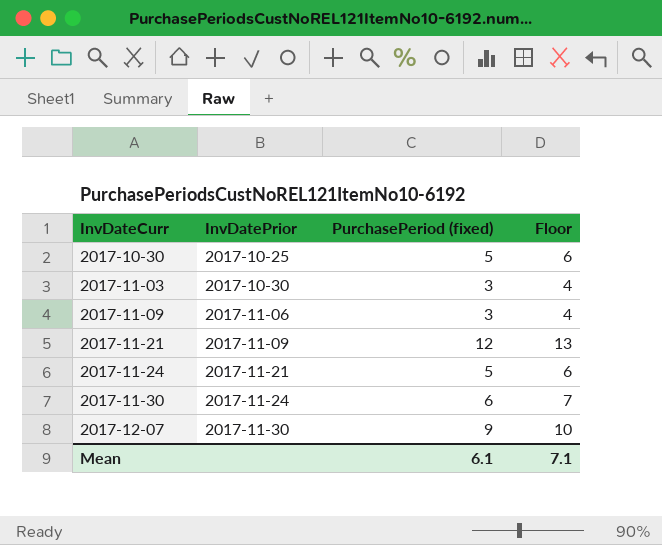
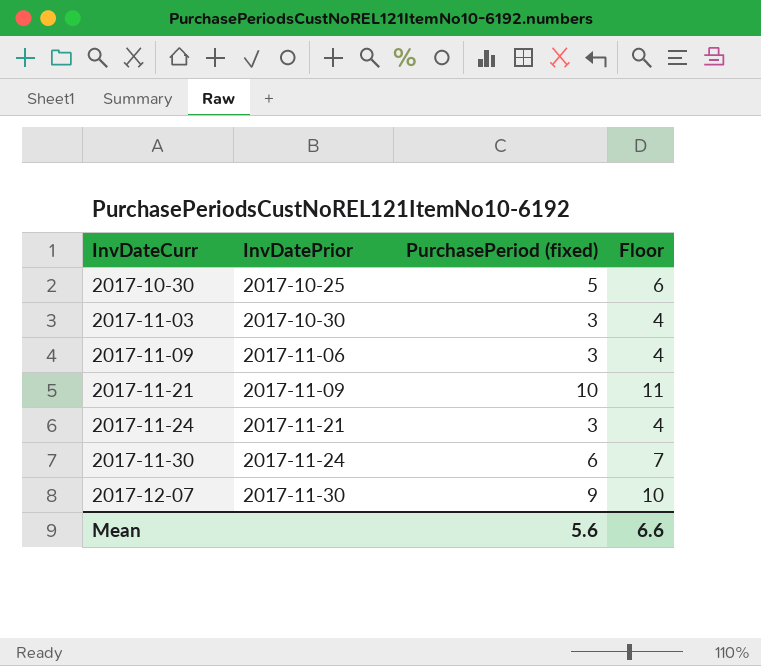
2017-11-21 | PurchasePeriod (fixed): 12 -> 10
2017-11-21 | Floor: 13 -> 11
2017-11-24 | PurchasePeriod (fixed): 5 -> 3
2017-11-24 | Floor: 6 -> 4
Mean | PurchasePeriod (fixed): 6.1 -> 5.6
Mean | Floor: 7.1 -> 6.6

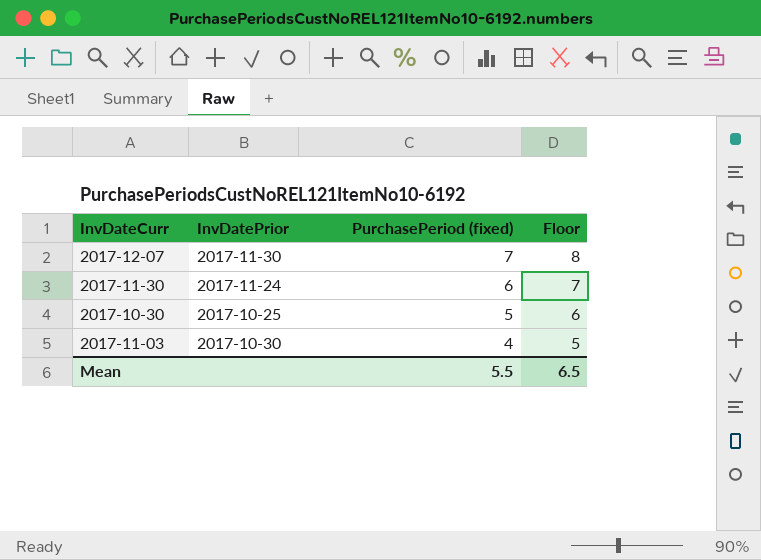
row order: InvDateCurr ascending -> PurchasePeriod (fixed) descending
row 2017-11-09: 2017-11-06 | 3 | 4 -> none
row 2017-11-21: 2017-11-09 | 10 | 11 -> none
row 2017-11-24: 2017-11-21 | 3 | 4 -> none
2017-12-07 | PurchasePeriod (fixed): 9 -> 7
2017-12-07 | Floor: 10 -> 8
2017-11-03 | PurchasePeriod (fixed): 3 -> 4
2017-11-03 | Floor: 4 -> 5
Mean | PurchasePeriod (fixed): 5.6 -> 5.5
Mean | Floor: 6.6 -> 6.5

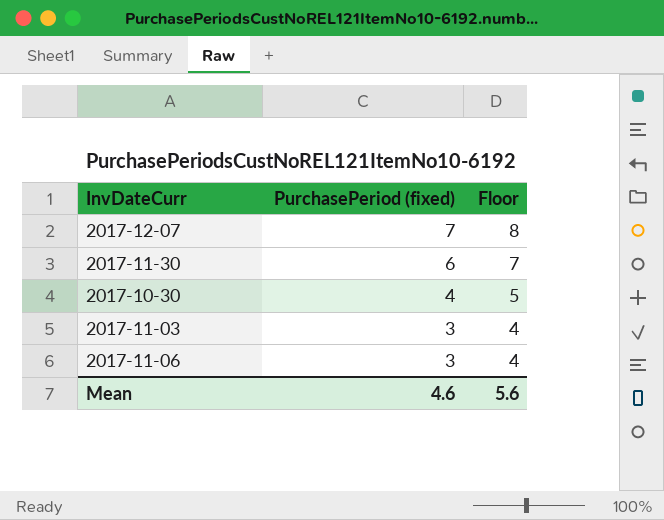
column InvDatePrior | position: 2 -> none
2017-10-30 | PurchasePeriod (fixed): 5 -> 4
2017-10-30 | Floor: 6 -> 5
2017-11-03 | PurchasePeriod (fixed): 4 -> 3
2017-11-03 | Floor: 5 -> 4
row 2017-11-06: none -> 3 | 4
Mean | PurchasePeriod (fixed): 5.5 -> 4.6
Mean | Floor: 6.5 -> 5.6

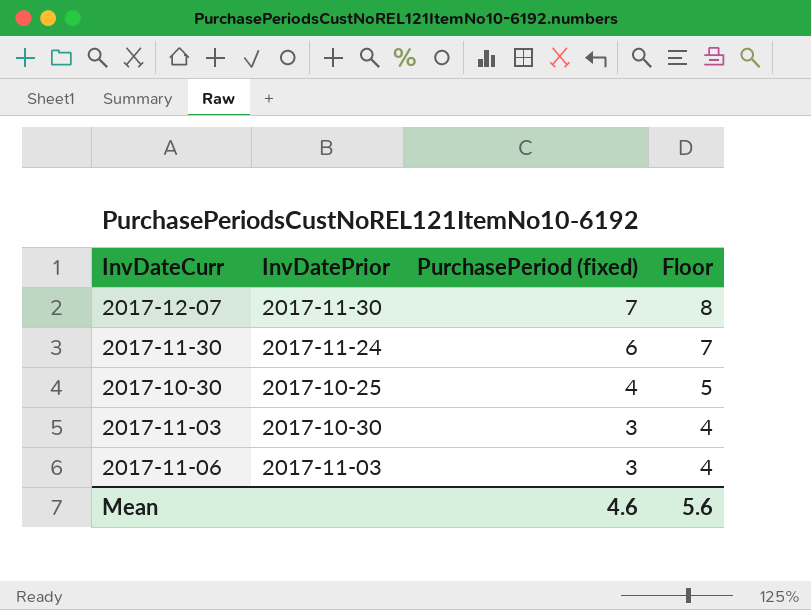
column InvDatePrior | position: none -> 2

